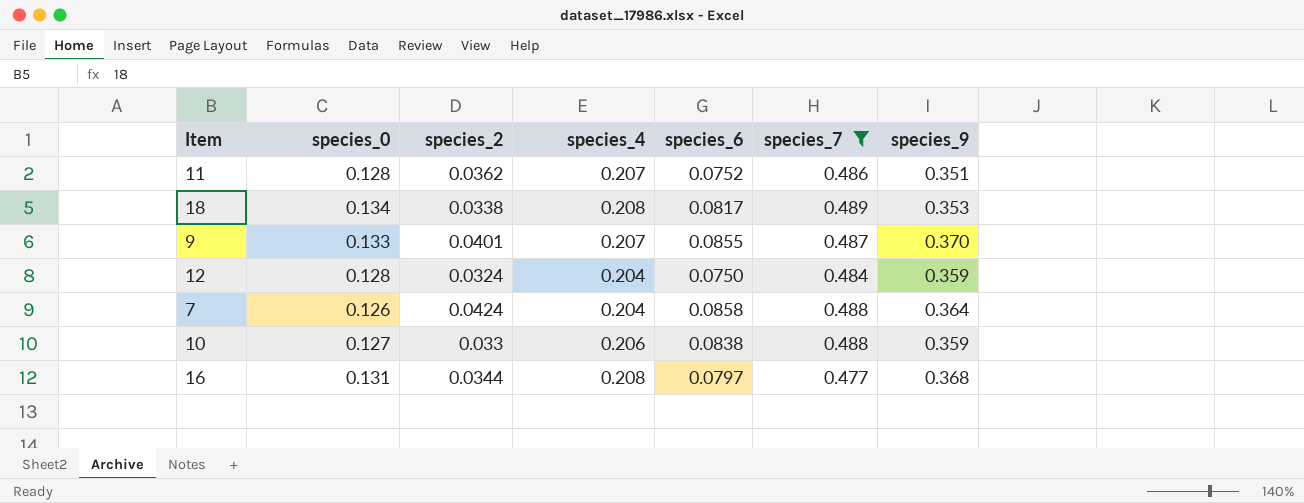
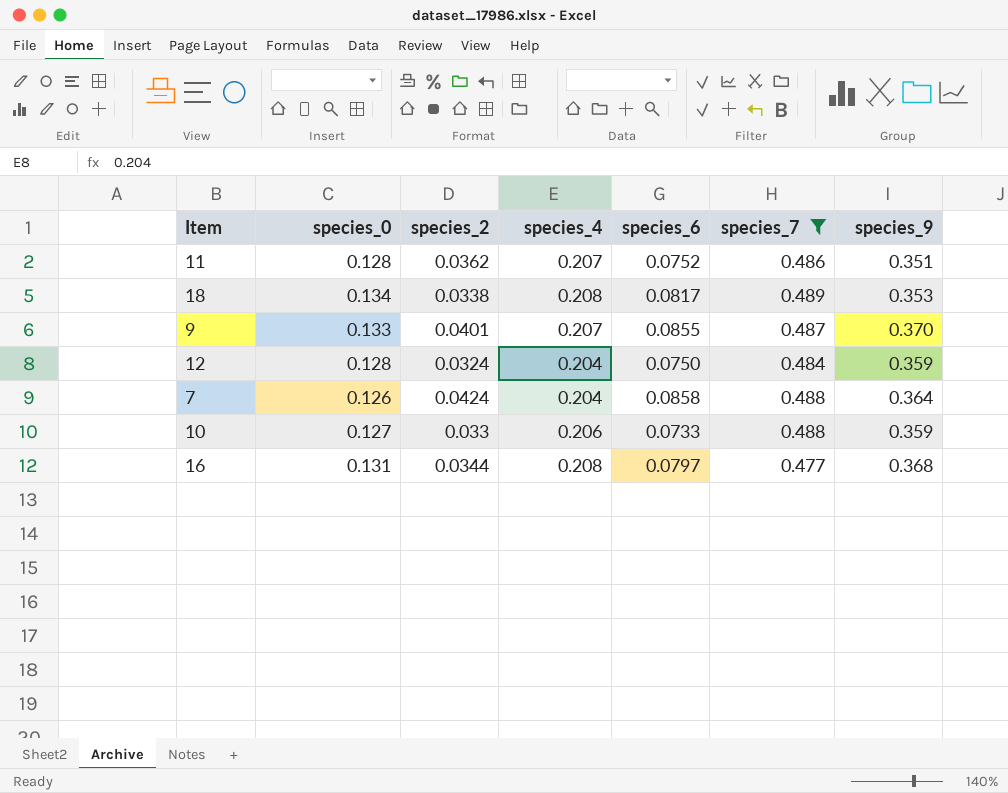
10 | species_6: 0.0838 -> 0.0733

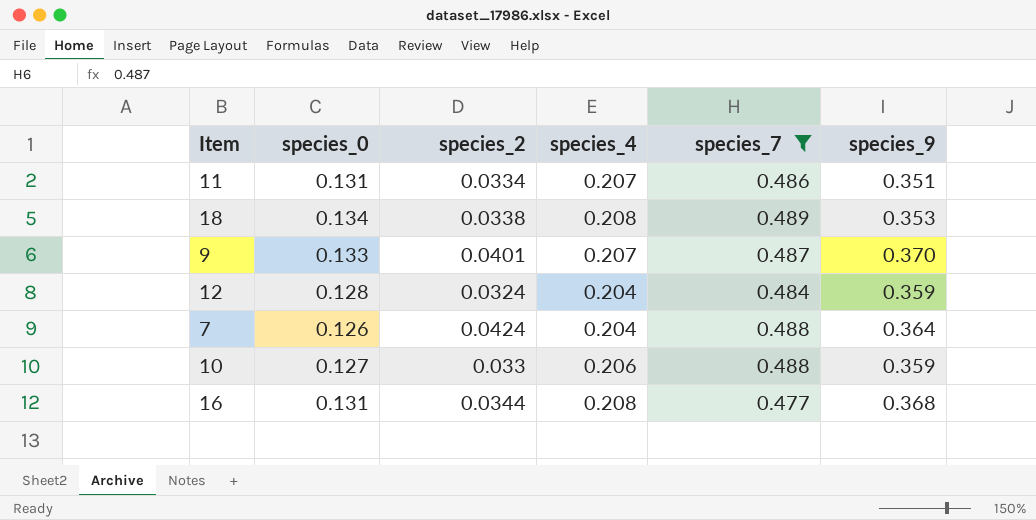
column species_6 | position: 5 -> none
11 | species_0: 0.128 -> 0.131
11 | species_2: 0.0362 -> 0.0334

